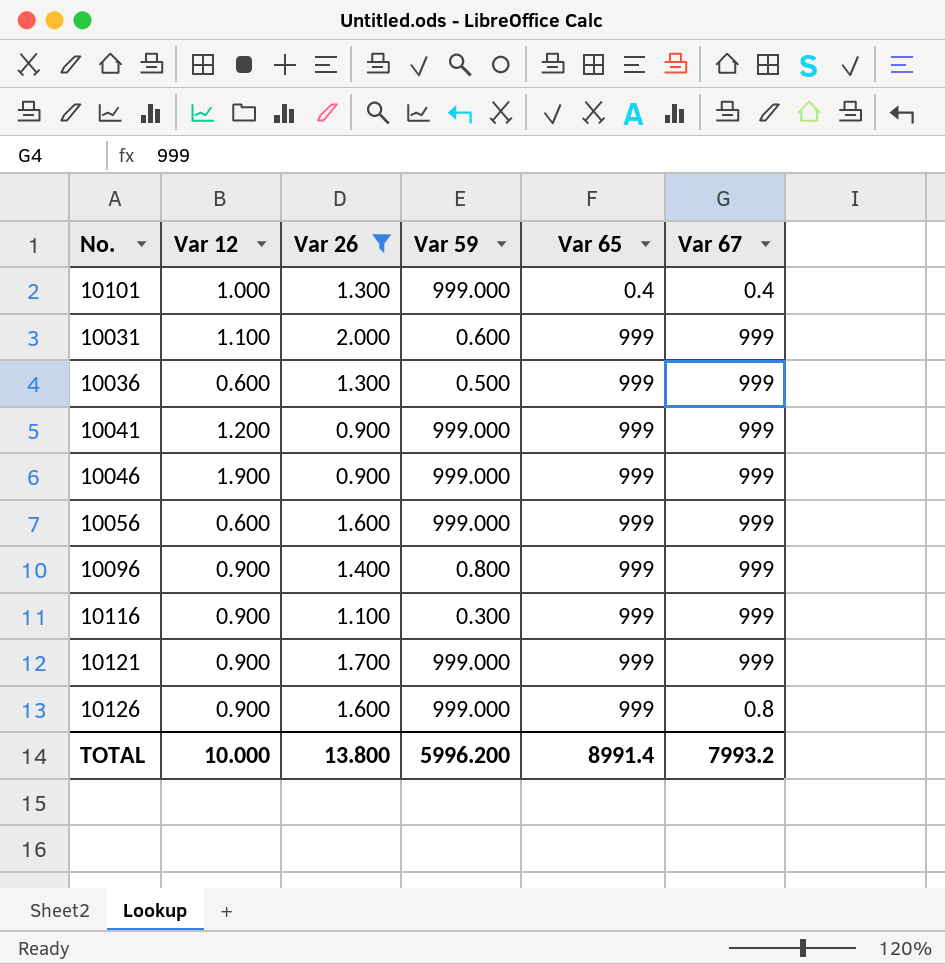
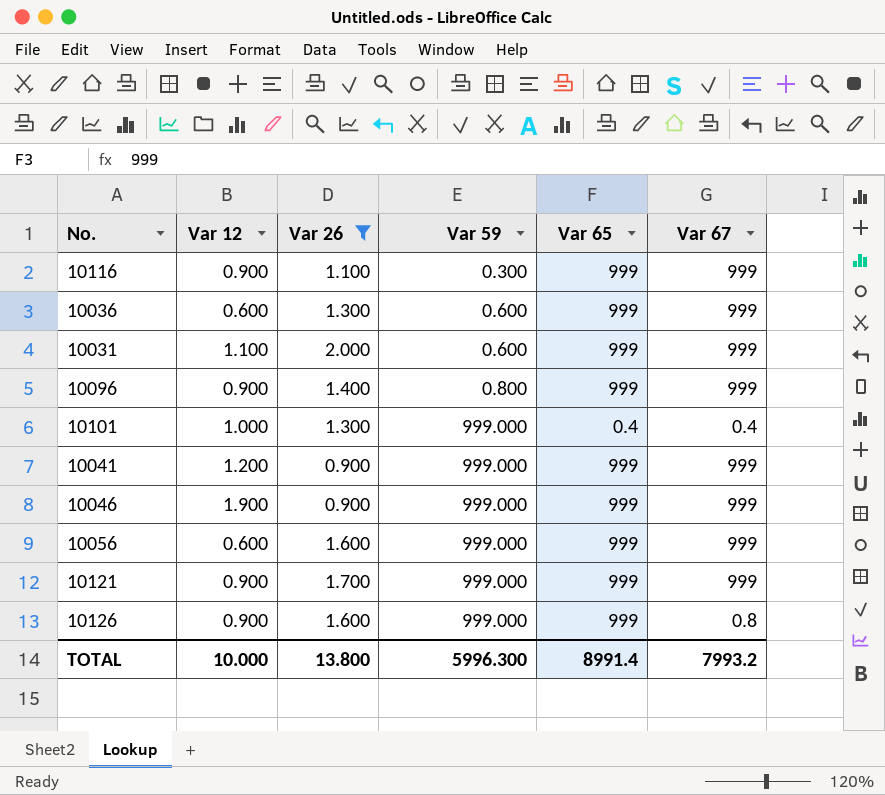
row order: Var 65 ascending -> Var 59 ascending
10036 | Var 59: 0.500 -> 0.600
TOTAL | Var 59: 5996.200 -> 5996.300

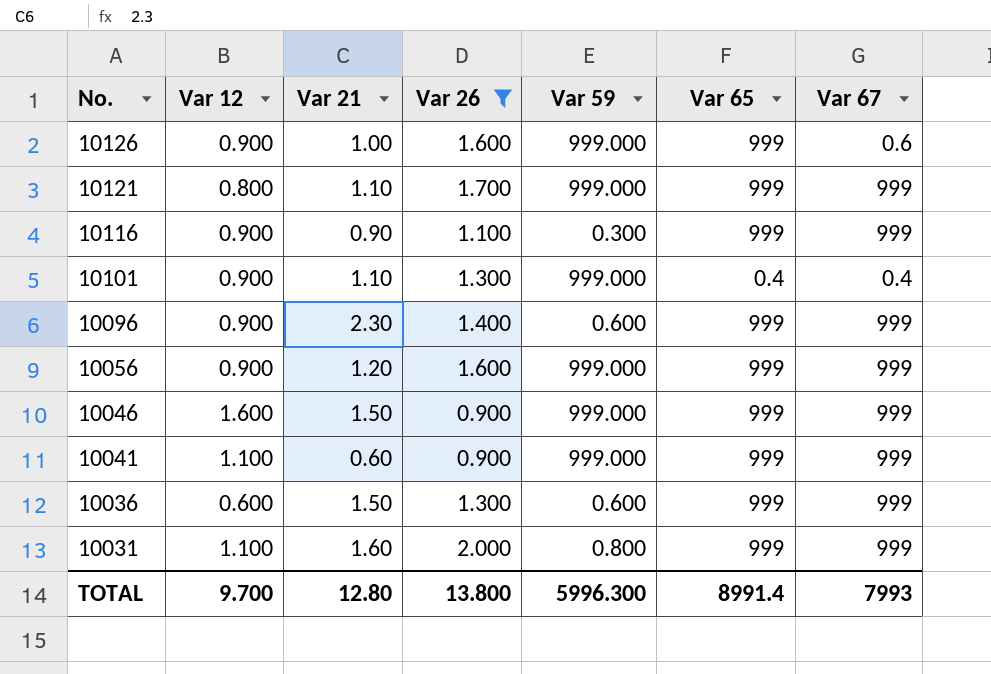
row order: Var 59 ascending -> No. descending
column Var 21 | position: none -> 3
10126 | Var 67: 0.8 -> 0.6
10121 | Var 12: 0.900 -> 0.800
10101 | Var 12: 1.000 -> 0.900
10096 | Var 59: 0.800 -> 0.600
10056 | Var 12: 0.600 -> 0.900
10046 | Var 12: 1.900 -> 1.600
10041 | Var 12: 1.200 -> 1.100
10031 | Var 59: 0.600 -> 0.800
TOTAL | Var 12: 10.000 -> 9.700
TOTAL | Var 67: 7993.2 -> 7993

